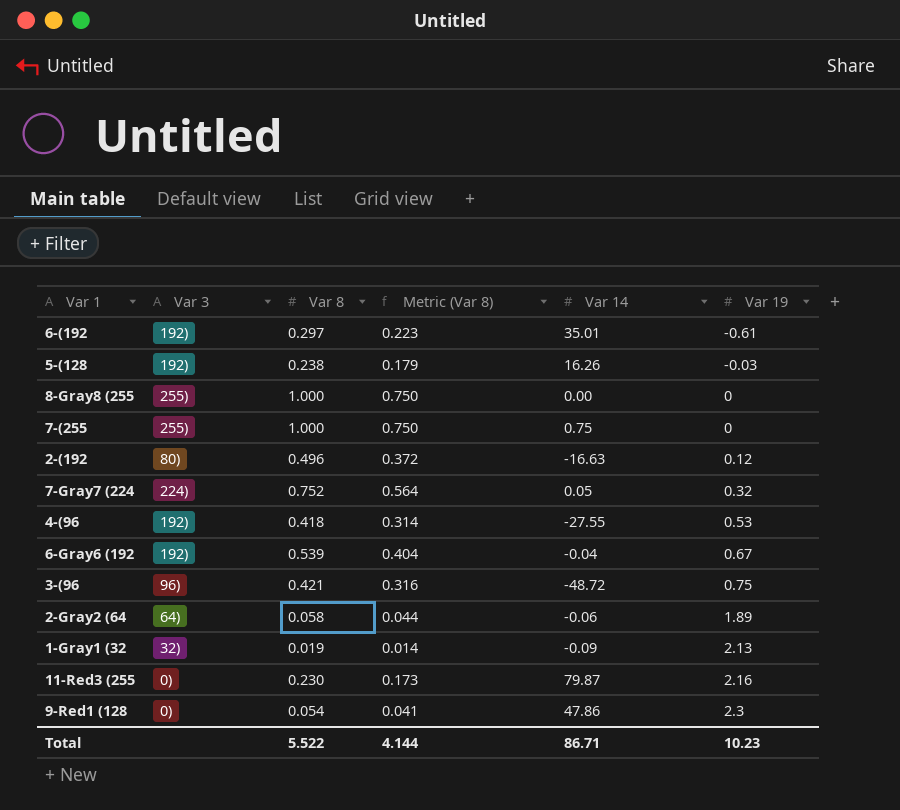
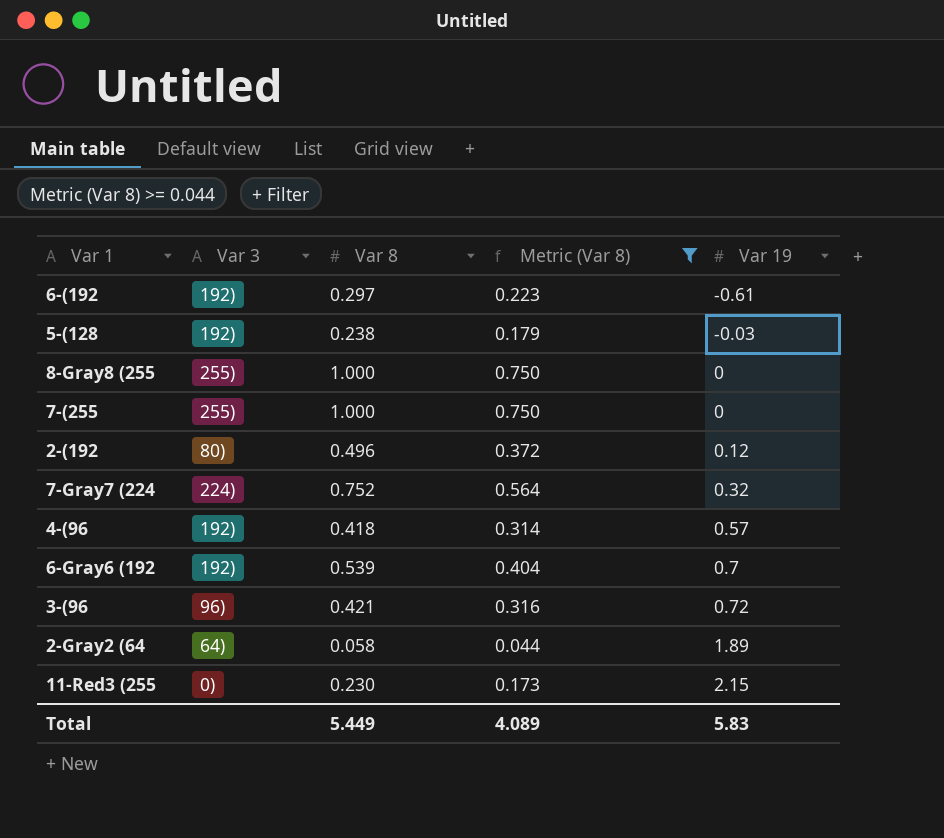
filter: none -> Metric (Var 8) >= 0.044
column Var 14 | position: 5 -> none
4-(96 | Var 19: 0.53 -> 0.57
6-Gray6 (192 | Var 19: 0.67 -> 0.7
3-(96 | Var 19: 0.75 -> 0.72
11-Red3 (255 | Var 19: 2.16 -> 2.15
Total | Var 8: 5.522 -> 5.449
Total | Metric (Var 8): 4.144 -> 4.089
Total | Var 19: 10.23 -> 5.83

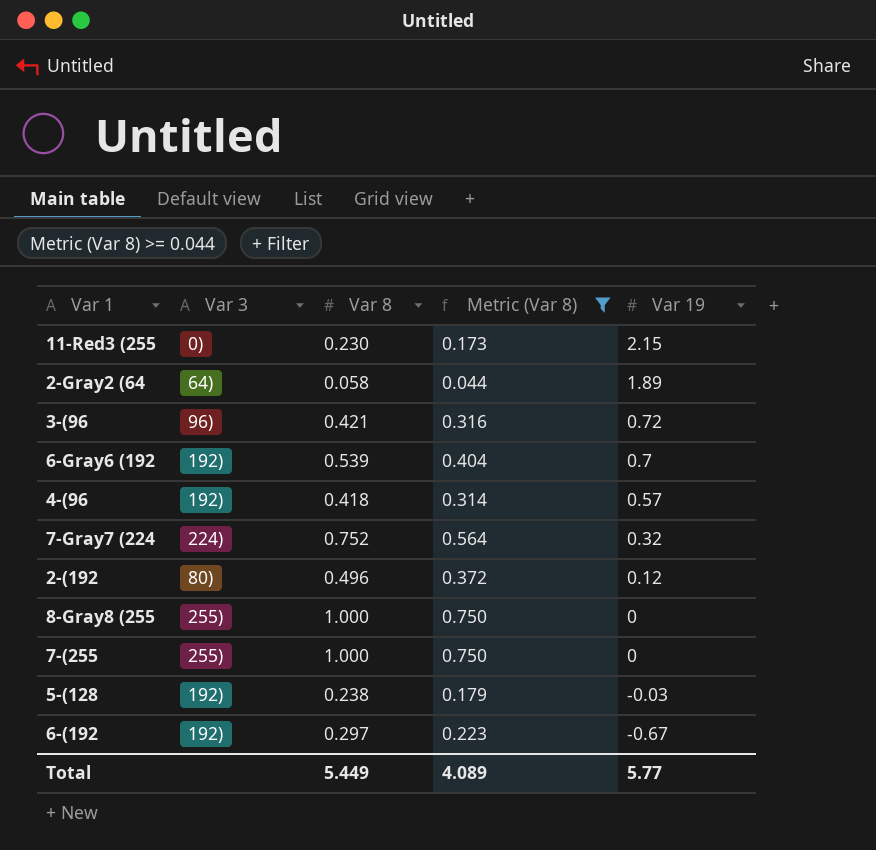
row order: Var 19 ascending -> Var 19 descending
6-(192 | Var 19: -0.61 -> -0.67
Total | Var 19: 5.83 -> 5.77

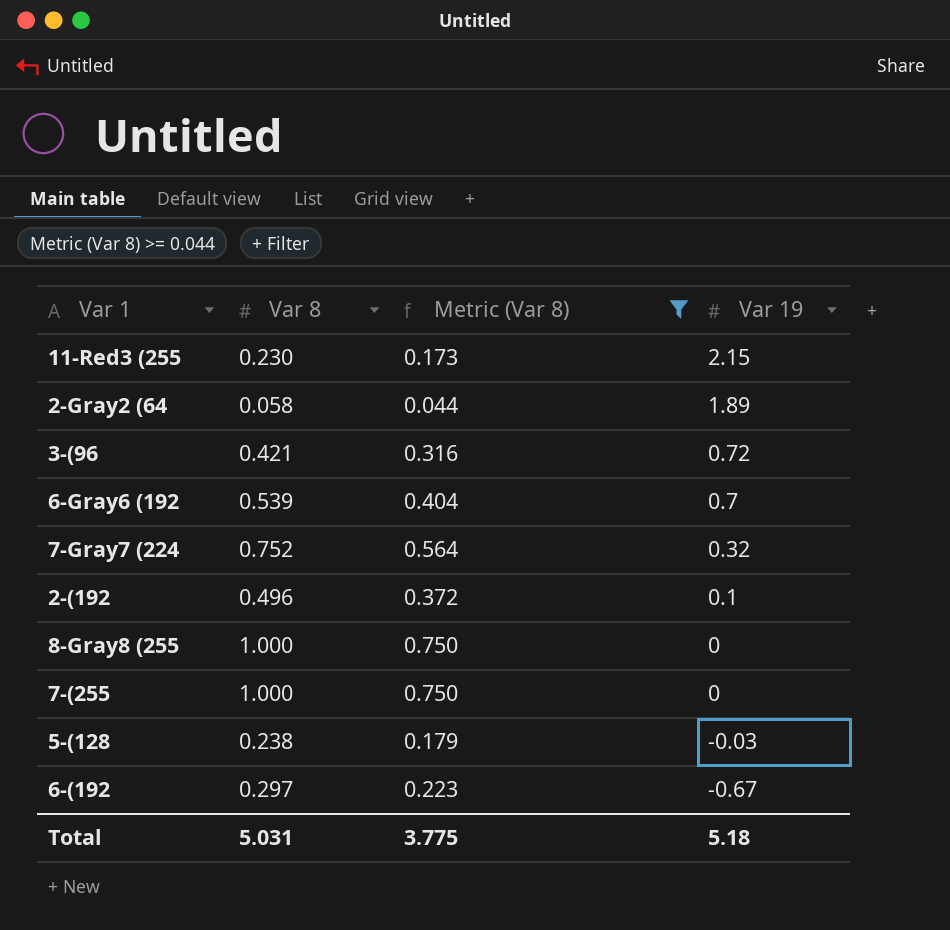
column Var 3 | position: 2 -> none
row 4-(96: 192) | 0.418 | 0.314 | 0.57 -> none
2-(192 | Var 19: 0.12 -> 0.1
Total | Var 8: 5.449 -> 5.031
Total | Metric (Var 8): 4.089 -> 3.775
Total | Var 19: 5.77 -> 5.18

